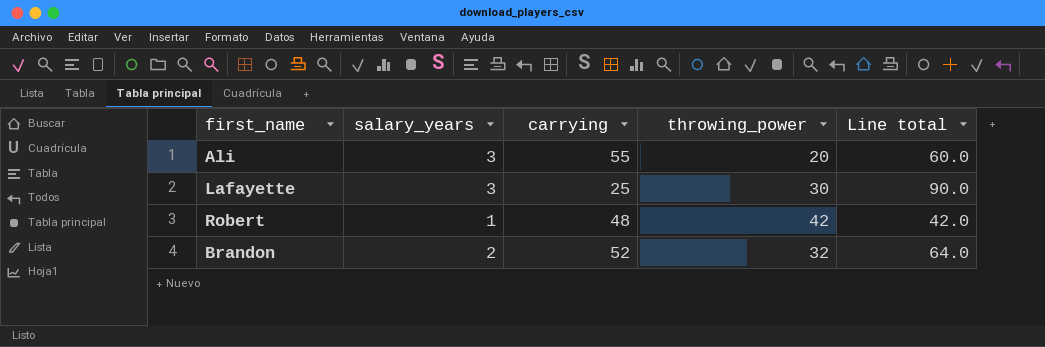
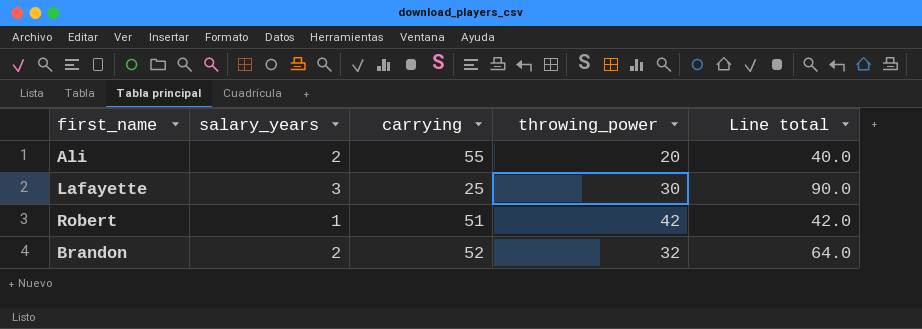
Ali | salary_years: 3 -> 2
Ali | Line total: 60.0 -> 40.0
Robert | carrying: 48 -> 51

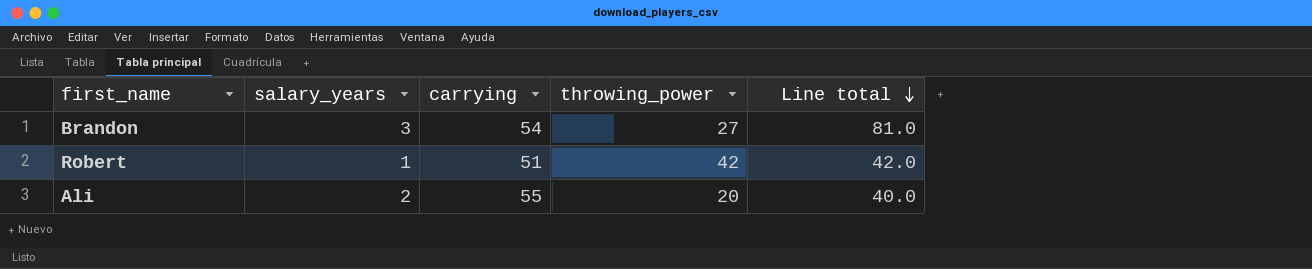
row order: none -> Line total descending
row Lafayette: 3 | 25 | 30 | 90.0 -> none
Brandon | salary_years: 2 -> 3
Brandon | carrying: 52 -> 54
Brandon | throwing_power: 32 -> 27
Brandon | Line total: 64.0 -> 81.0

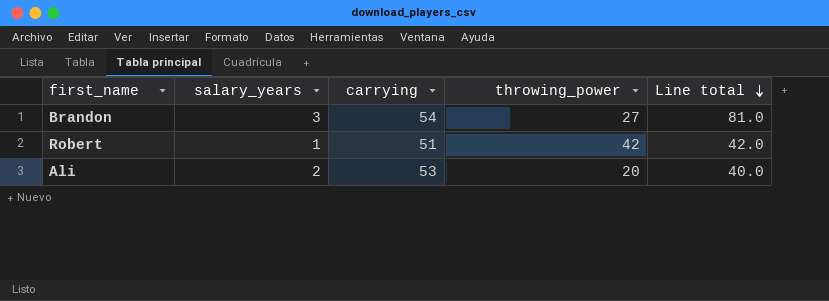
Ali | carrying: 55 -> 53

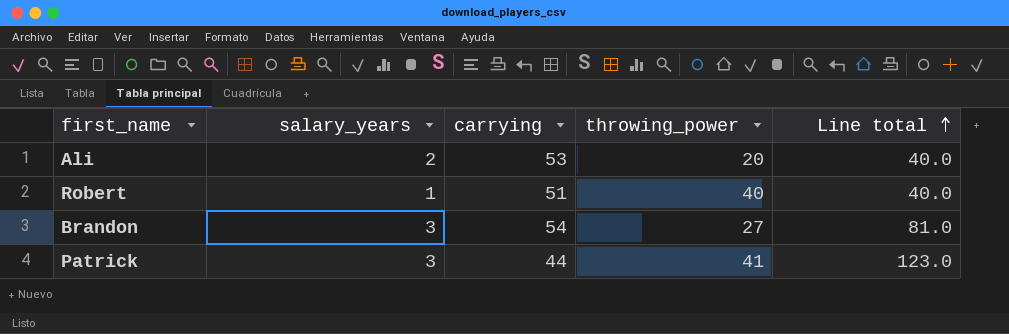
row order: Line total descending -> Line total ascending
Robert | throwing_power: 42 -> 40
Robert | Line total: 42.0 -> 40.0
row Patrick: none -> 3 | 44 | 41 | 123.0

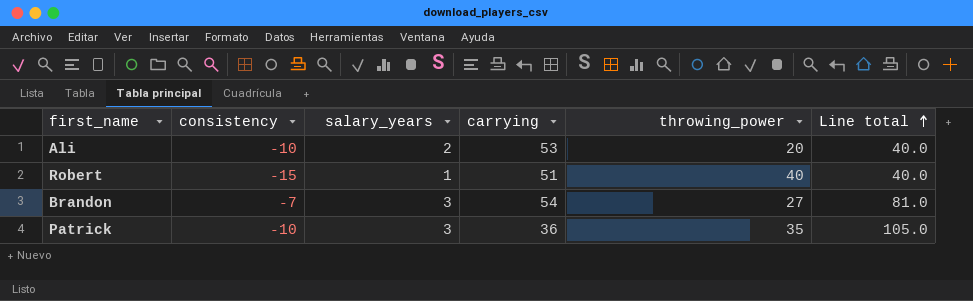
column consistency | position: none -> 2
Patrick | carrying: 44 -> 36
Patrick | throwing_power: 41 -> 35
Patrick | Line total: 123.0 -> 105.0

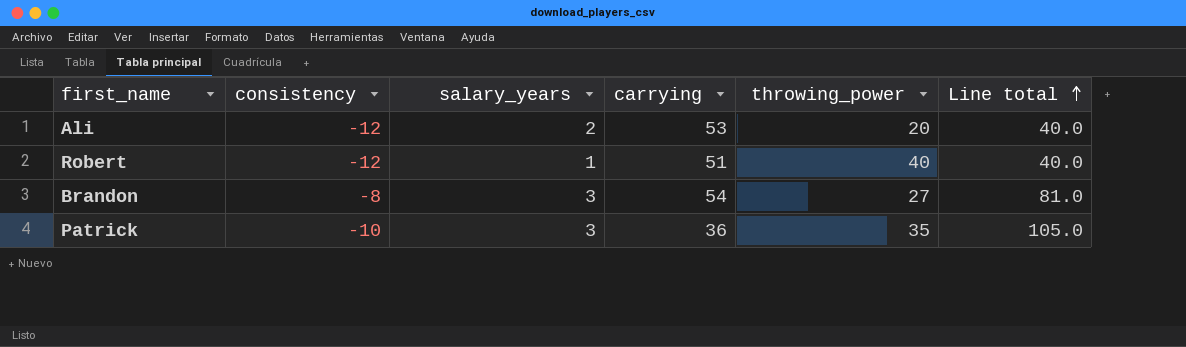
Ali | consistency: -10 -> -12
Robert | consistency: -15 -> -12
Brandon | consistency: -7 -> -8

